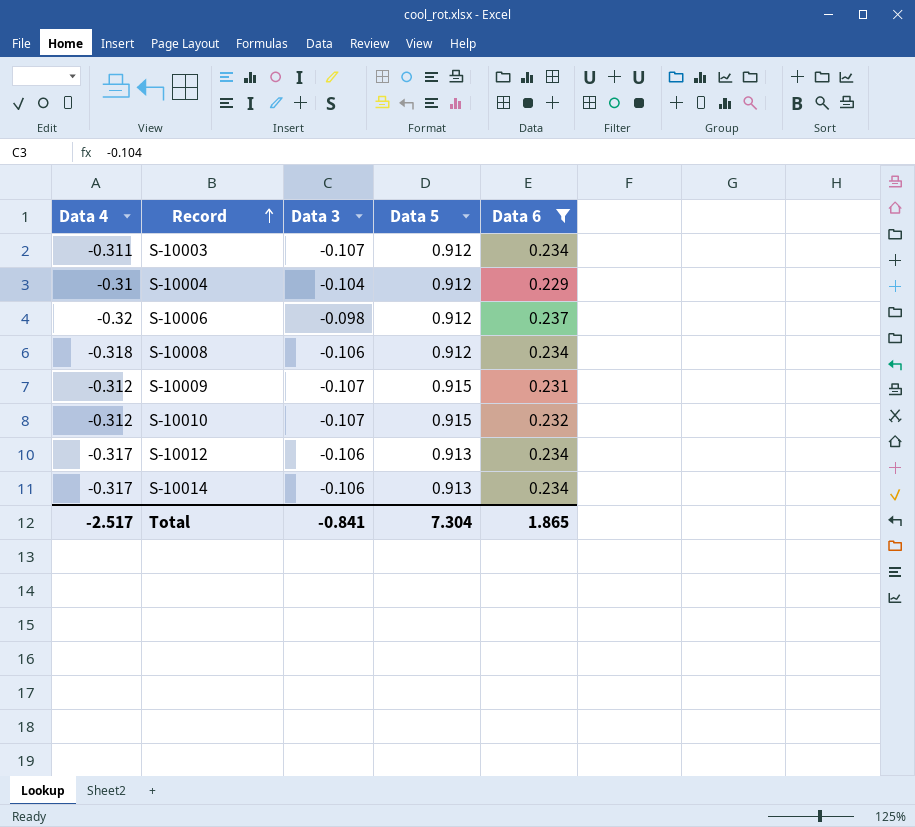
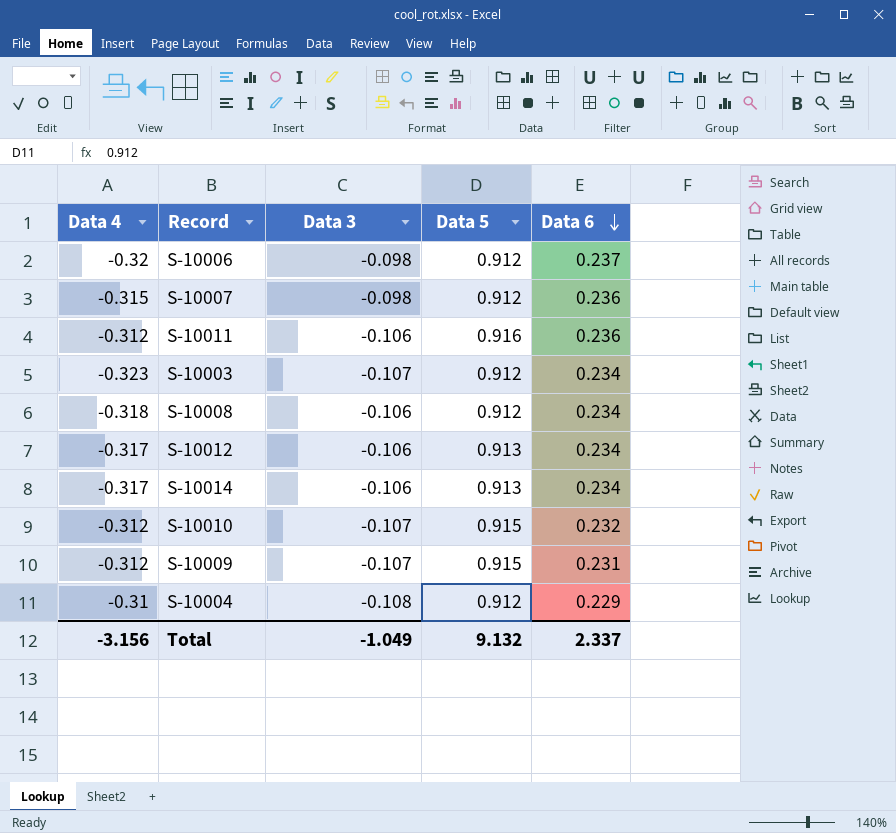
filter: Data 6 != 0.236 -> none
row order: Record ascending -> Data 6 descending
S-10003 | Data 4: -0.311 -> -0.323
S-10004 | Data 3: -0.104 -> -0.108
Total | Data 4: -2.517 -> -3.156
Total | Data 3: -0.841 -> -1.049
Total | Data 5: 7.304 -> 9.132
Total | Data 6: 1.865 -> 2.337

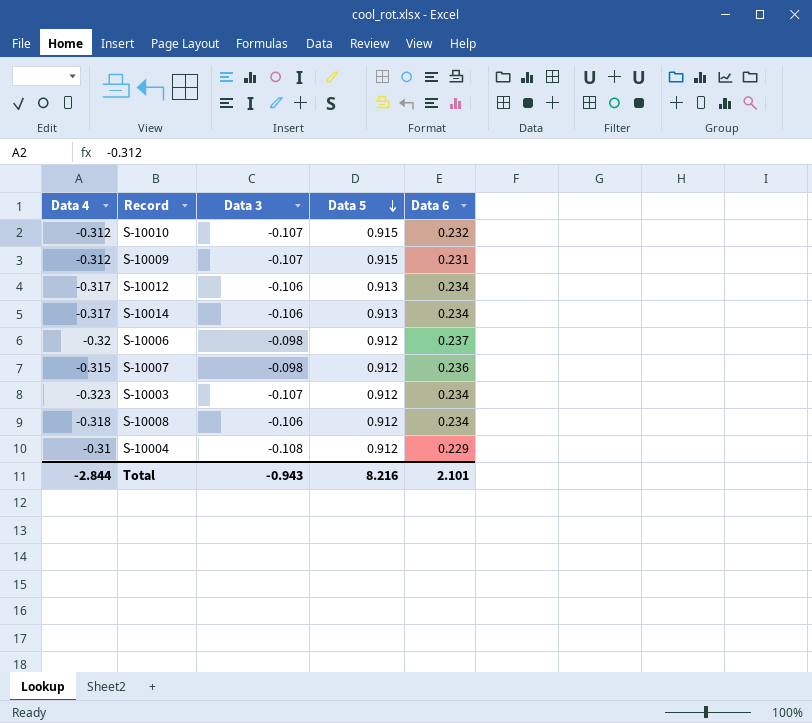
row order: Data 6 descending -> Data 5 descending
row S-10011: -0.312 | -0.106 | 0.916 | 0.236 -> none
Total | Data 4: -3.156 -> -2.844
Total | Data 3: -1.049 -> -0.943
Total | Data 5: 9.132 -> 8.216
Total | Data 6: 2.337 -> 2.101

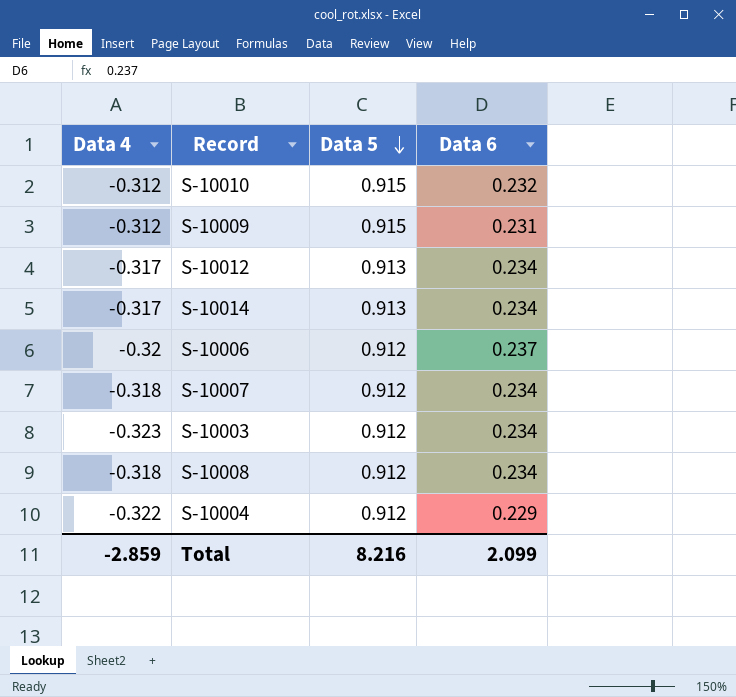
column Data 3 | position: 3 -> none
S-10007 | Data 4: -0.315 -> -0.318
S-10007 | Data 6: 0.236 -> 0.234
S-10004 | Data 4: -0.31 -> -0.322
Total | Data 4: -2.844 -> -2.859
Total | Data 6: 2.101 -> 2.099

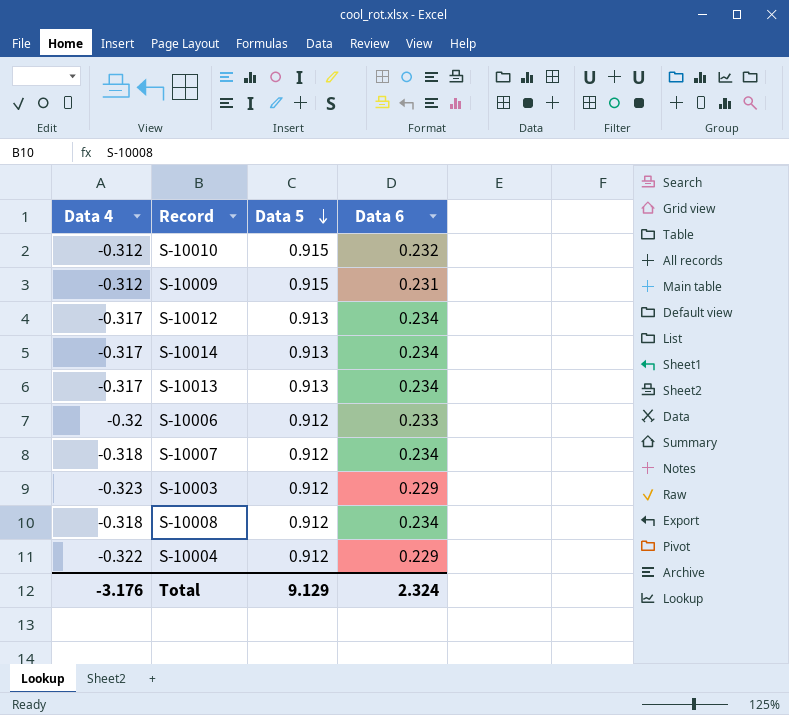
row S-10013: none -> -0.317 | 0.913 | 0.234
S-10006 | Data 6: 0.237 -> 0.233
S-10003 | Data 6: 0.234 -> 0.229
Total | Data 4: -2.859 -> -3.176
Total | Data 5: 8.216 -> 9.129
Total | Data 6: 2.099 -> 2.324

